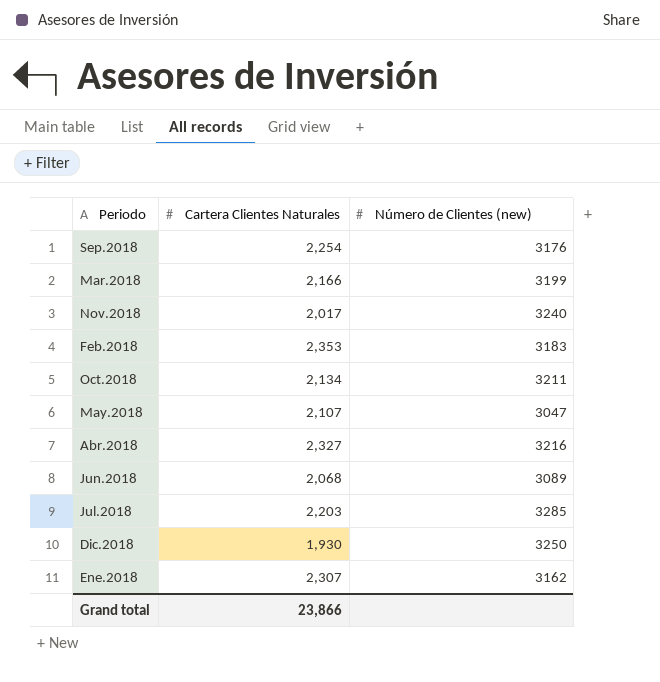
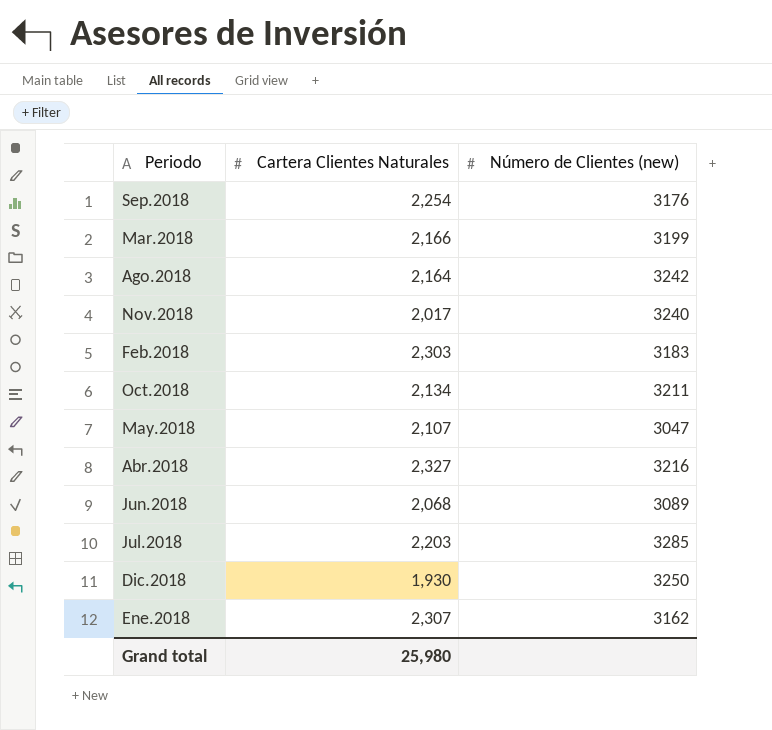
row Ago.2018: none -> 2,164 | 3242
Feb.2018 | Cartera Clientes Naturales: 2,353 -> 2,303
Grand total | Cartera Clientes Naturales: 23,866 -> 25,980

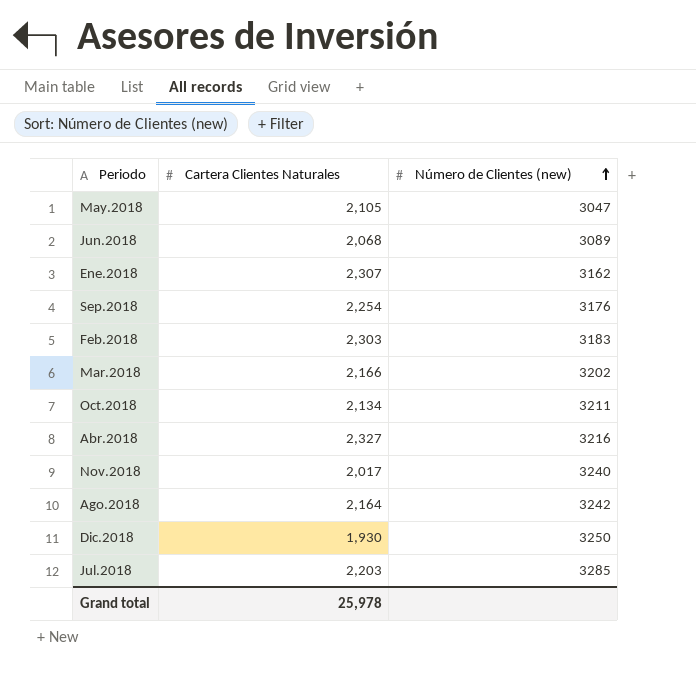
row order: none -> Número de Clientes (new) ascending
May.2018 | Cartera Clientes Naturales: 2,107 -> 2,105
Mar.2018 | Número de Clientes (new): 3199 -> 3202
Grand total | Cartera Clientes Naturales: 25,980 -> 25,978

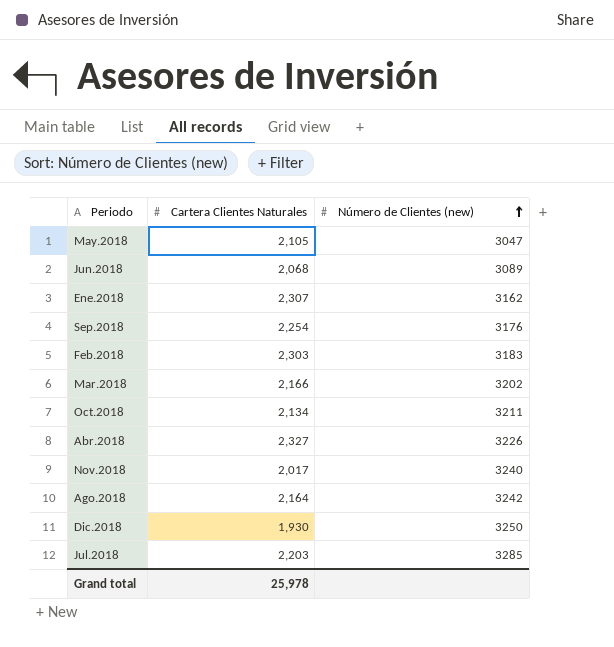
Abr.2018 | Número de Clientes (new): 3216 -> 3226

